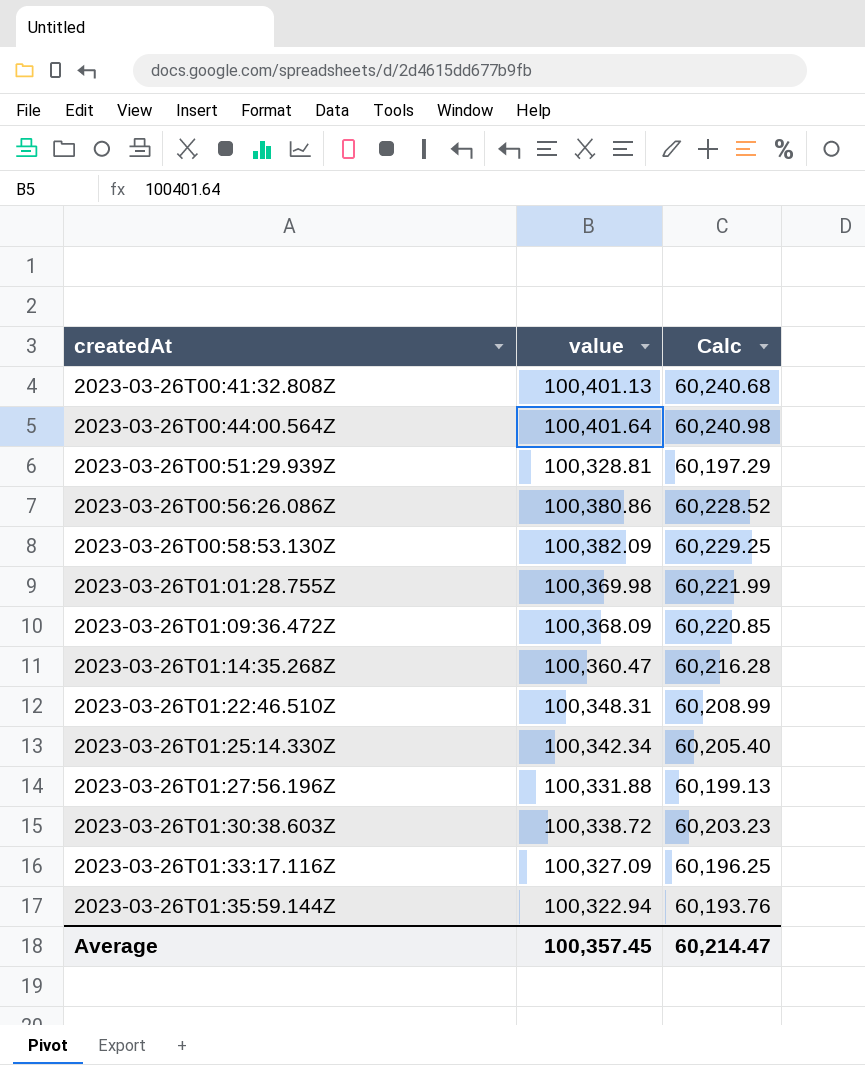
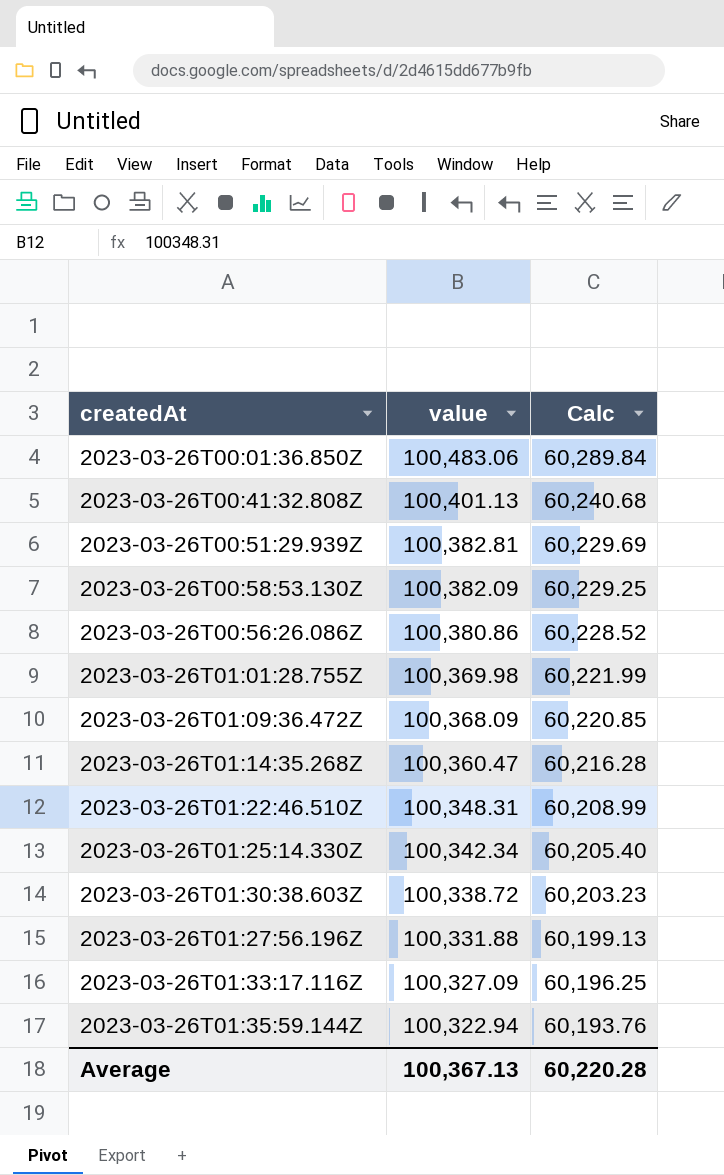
row order: createdAt ascending -> value descending
row 2023-03-26T00:44:00.564Z: 100,401.64 | 60,240.98 -> none
row 2023-03-26T00:01:36.850Z: none -> 100,483.06 | 60,289.84
2023-03-26T00:51:29.939Z | value: 100,328.81 -> 100,382.81
2023-03-26T00:51:29.939Z | Calc: 60,197.29 -> 60,229.69
Average | value: 100,357.45 -> 100,367.13
Average | Calc: 60,214.47 -> 60,220.28

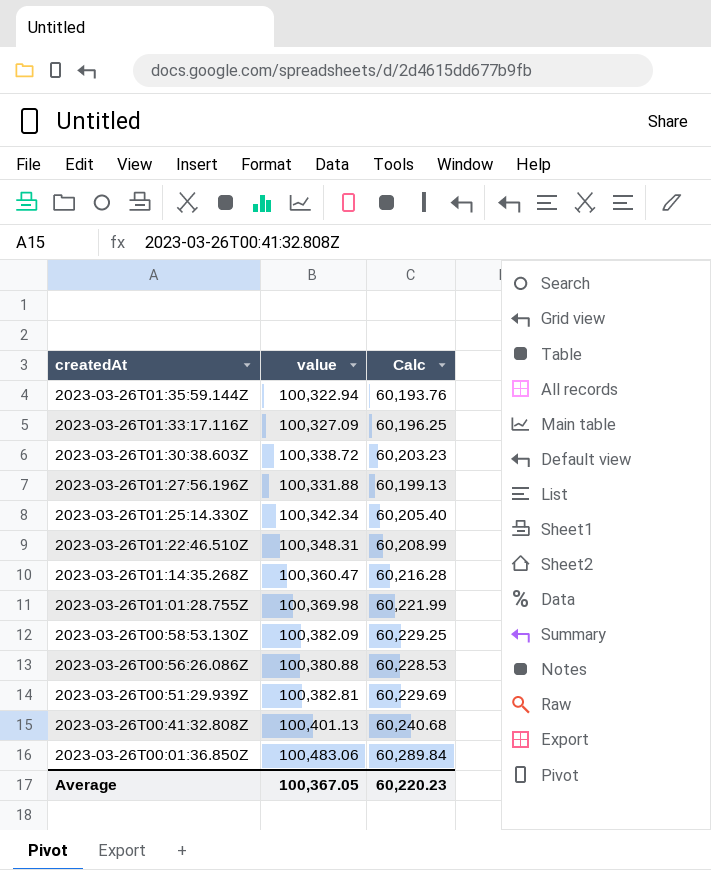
row order: value descending -> createdAt descending
row 2023-03-26T01:09:36.472Z: 100,368.09 | 60,220.85 -> none
2023-03-26T00:56:26.086Z | value: 100,380.86 -> 100,380.88
2023-03-26T00:56:26.086Z | Calc: 60,228.52 -> 60,228.53
Average | value: 100,367.13 -> 100,367.05
Average | Calc: 60,220.28 -> 60,220.23

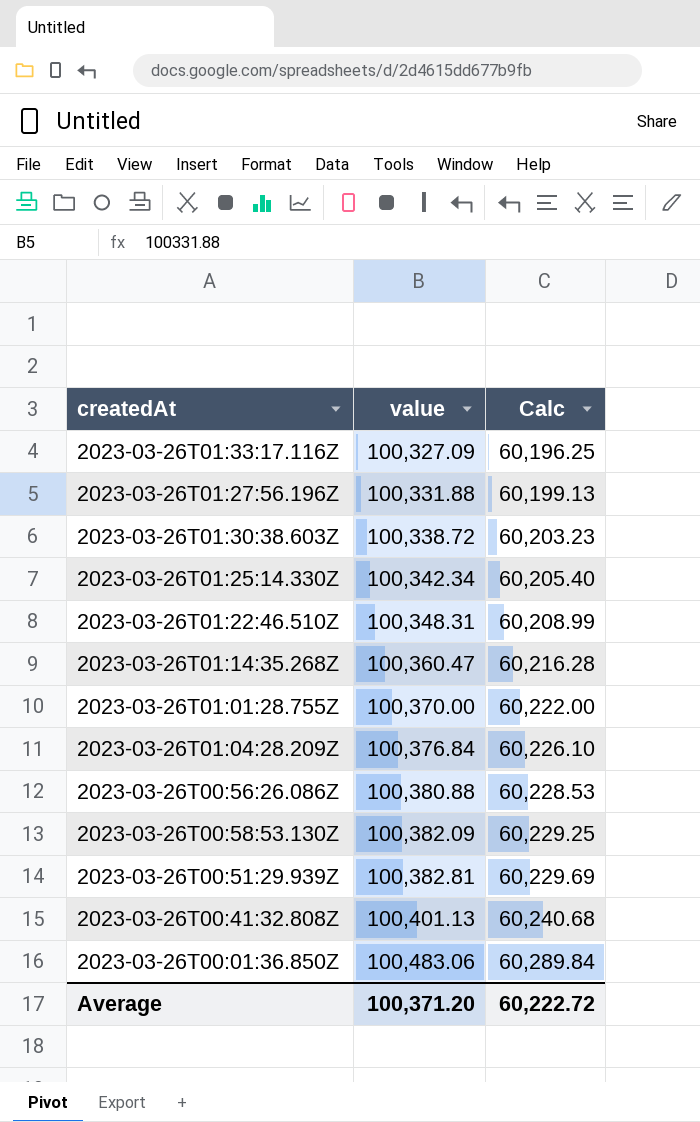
row order: createdAt descending -> value ascending
row 2023-03-26T01:35:59.144Z: 100,322.94 | 60,193.76 -> none
2023-03-26T01:01:28.755Z | value: 100,369.98 -> 100,370.00
2023-03-26T01:01:28.755Z | Calc: 60,221.99 -> 60,222.00
row 2023-03-26T01:04:28.209Z: none -> 100,376.84 | 60,226.10
Average | value: 100,367.05 -> 100,371.20
Average | Calc: 60,220.23 -> 60,222.72

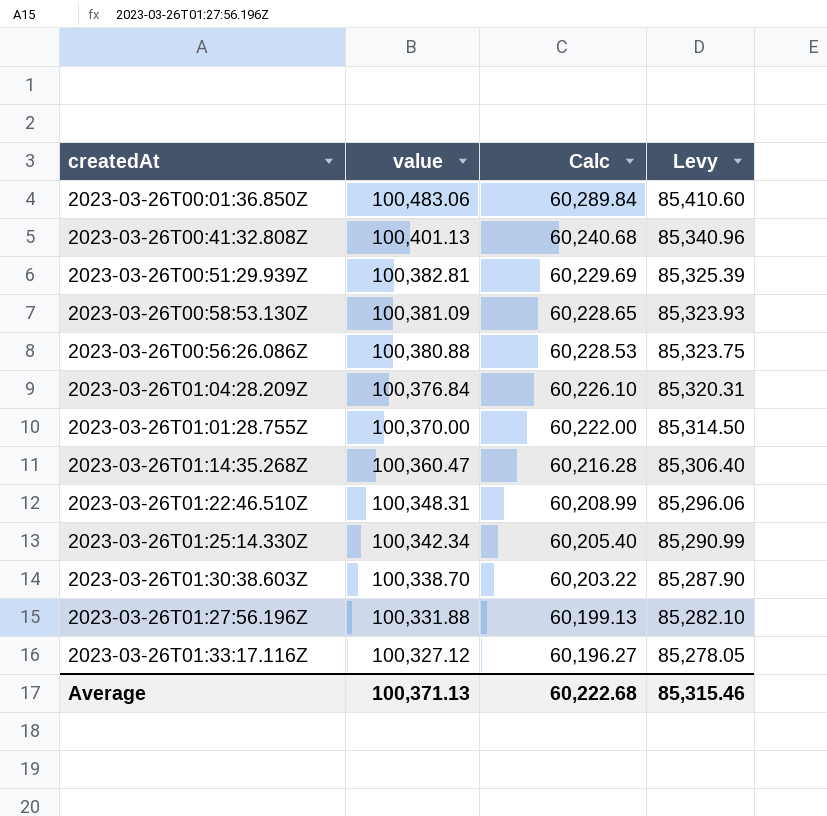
row order: value ascending -> value descending
column Levy | formula: none -> [value] * 0.85
2023-03-26T00:58:53.130Z | value: 100,382.09 -> 100,381.09
2023-03-26T00:58:53.130Z | Calc: 60,229.25 -> 60,228.65
2023-03-26T01:30:38.603Z | value: 100,338.72 -> 100,338.70
2023-03-26T01:30:38.603Z | Calc: 60,203.23 -> 60,203.22
2023-03-26T01:33:17.116Z | value: 100,327.09 -> 100,327.12
2023-03-26T01:33:17.116Z | Calc: 60,196.25 -> 60,196.27
Average | value: 100,371.20 -> 100,371.13
Average | Calc: 60,222.72 -> 60,222.68

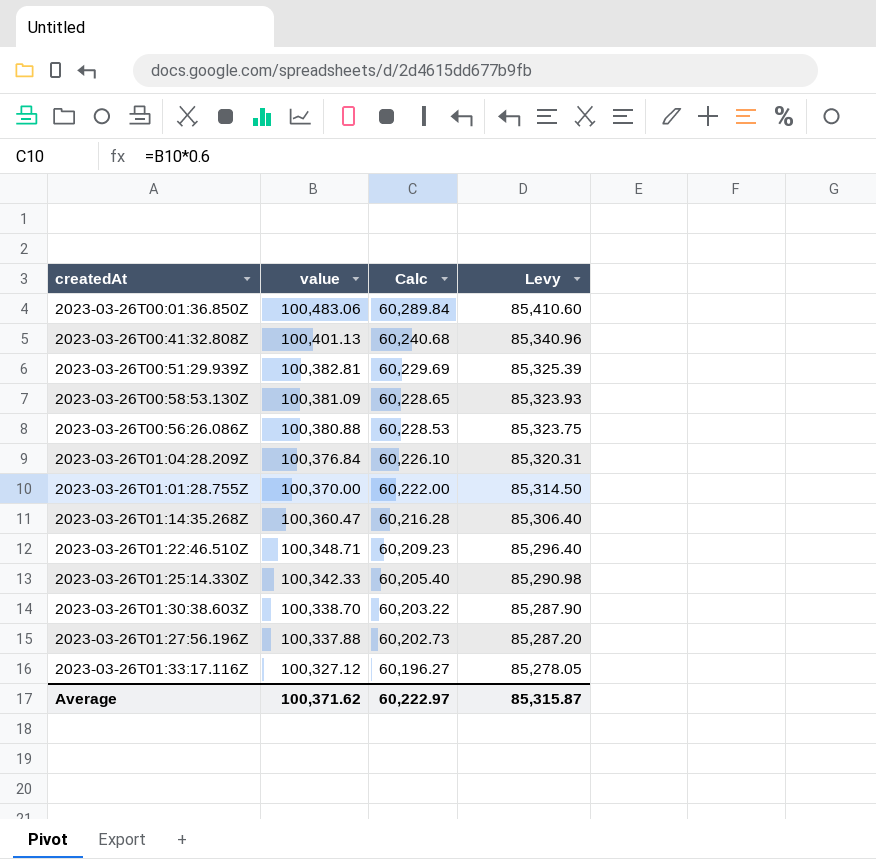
2023-03-26T01:22:46.510Z | value: 100,348.31 -> 100,348.71
2023-03-26T01:22:46.510Z | Calc: 60,208.99 -> 60,209.23
2023-03-26T01:22:46.510Z | Levy: 85,296.06 -> 85,296.40
2023-03-26T01:25:14.330Z | value: 100,342.34 -> 100,342.33
2023-03-26T01:25:14.330Z | Levy: 85,290.99 -> 85,290.98
2023-03-26T01:27:56.196Z | value: 100,331.88 -> 100,337.88
2023-03-26T01:27:56.196Z | Calc: 60,199.13 -> 60,202.73
2023-03-26T01:27:56.196Z | Levy: 85,282.10 -> 85,287.20
Average | value: 100,371.13 -> 100,371.62
Average | Calc: 60,222.68 -> 60,222.97
Average | Levy: 85,315.46 -> 85,315.87

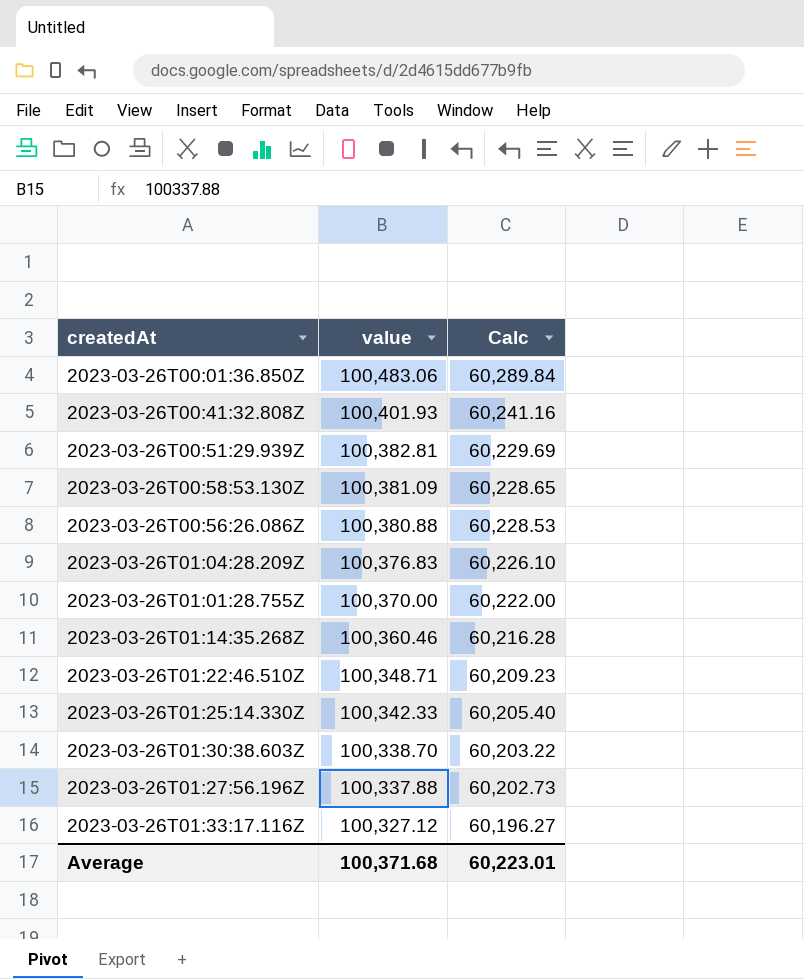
column Levy | formula: [value] * 0.85 -> none
2023-03-26T00:41:32.808Z | value: 100,401.13 -> 100,401.93
2023-03-26T00:41:32.808Z | Calc: 60,240.68 -> 60,241.16
2023-03-26T01:04:28.209Z | value: 100,376.84 -> 100,376.83
2023-03-26T01:14:35.268Z | value: 100,360.47 -> 100,360.46
Average | value: 100,371.62 -> 100,371.68
Average | Calc: 60,222.97 -> 60,223.01

